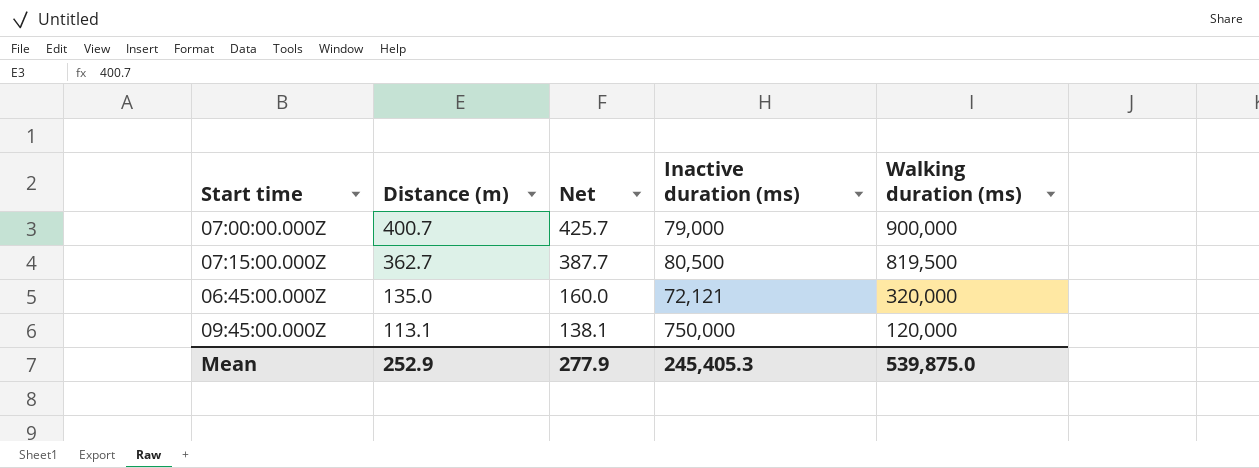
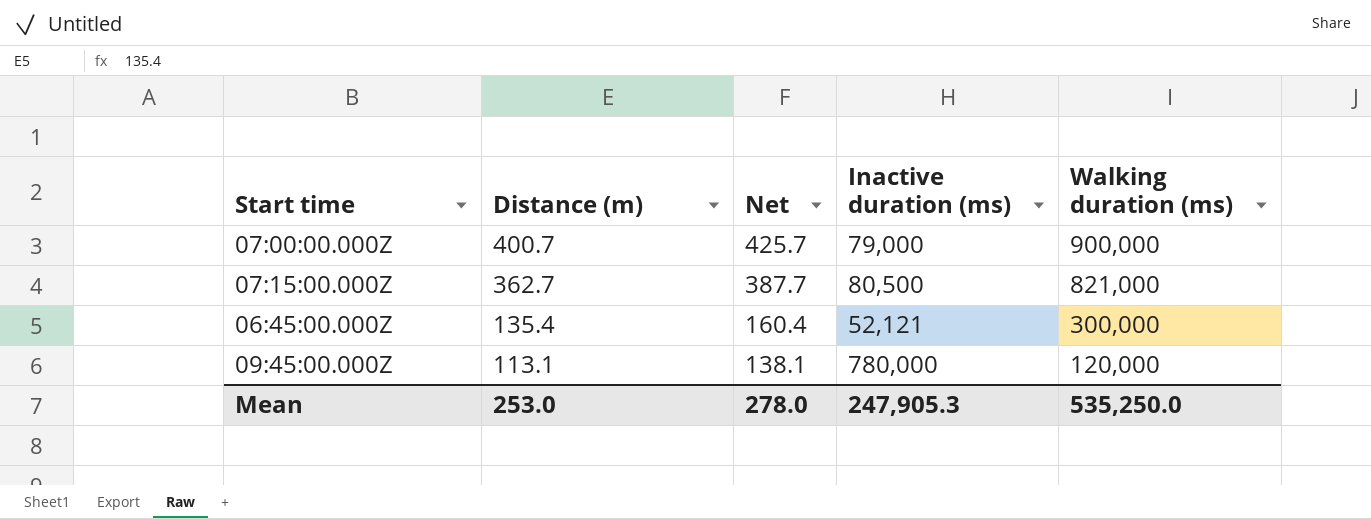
07:15:00.000Z | Walking duration (ms): 819,500 -> 821,000
06:45:00.000Z | Distance (m): 135.0 -> 135.4
06:45:00.000Z | Net: 160.0 -> 160.4
06:45:00.000Z | Inactive duration (ms): 72,121 -> 52,121
06:45:00.000Z | Walking duration (ms): 320,000 -> 300,000
09:45:00.000Z | Inactive duration (ms): 750,000 -> 780,000
Mean | Distance (m): 252.9 -> 253.0
Mean | Net: 277.9 -> 278.0
Mean | Inactive duration (ms): 245,405.3 -> 247,905.3
Mean | Walking duration (ms): 539,875.0 -> 535,250.0

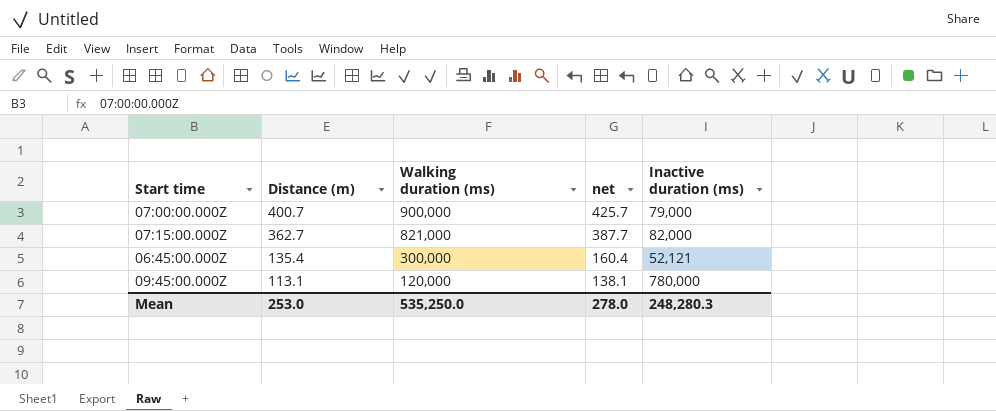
column Walking duration (ms) | position: 5 -> 3
column name: Net -> net
07:15:00.000Z | Inactive duration (ms): 80,500 -> 82,000
Mean | Inactive duration (ms): 247,905.3 -> 248,280.3

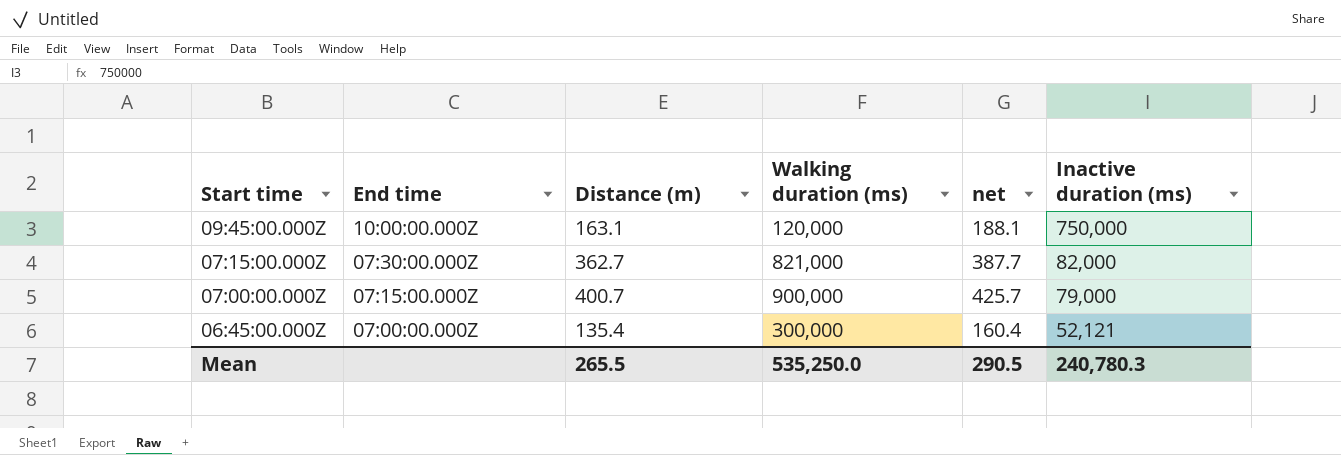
row order: Distance (m) descending -> Start time descending
column End time | position: none -> 2
09:45:00.000Z | Distance (m): 113.1 -> 163.1
09:45:00.000Z | net: 138.1 -> 188.1
09:45:00.000Z | Inactive duration (ms): 780,000 -> 750,000
Mean | Distance (m): 253.0 -> 265.5
Mean | net: 278.0 -> 290.5
Mean | Inactive duration (ms): 248,280.3 -> 240,780.3

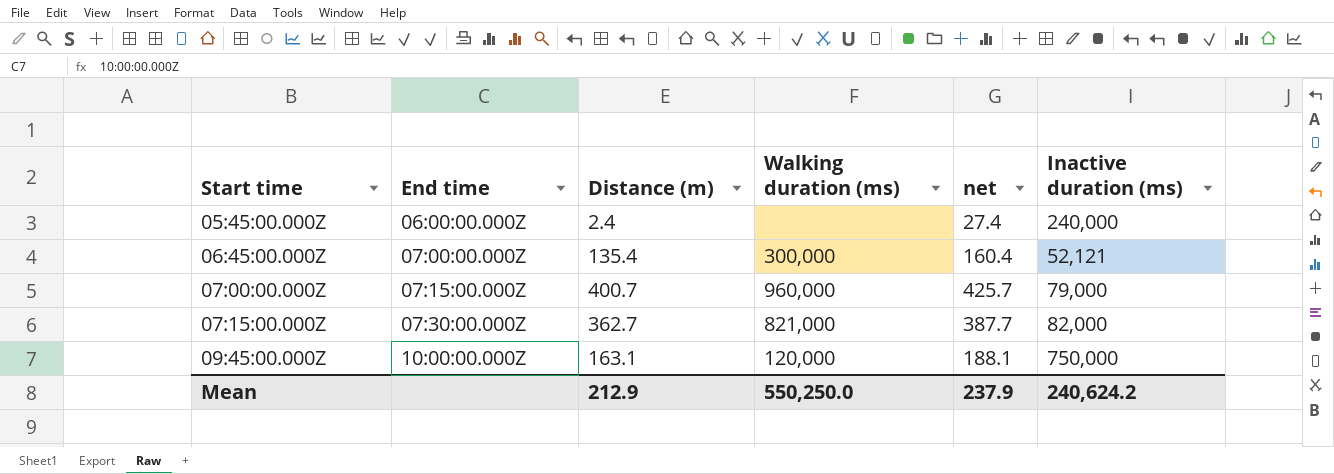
row order: Start time descending -> Start time ascending
row 05:45:00.000Z: none -> 06:00:00.000Z | 2.4 | none | 27.4 | 240,000
07:00:00.000Z | Walking duration (ms): 900,000 -> 960,000
Mean | Distance (m): 265.5 -> 212.9
Mean | Walking duration (ms): 535,250.0 -> 550,250.0
Mean | net: 290.5 -> 237.9
Mean | Inactive duration (ms): 240,780.3 -> 240,624.2

